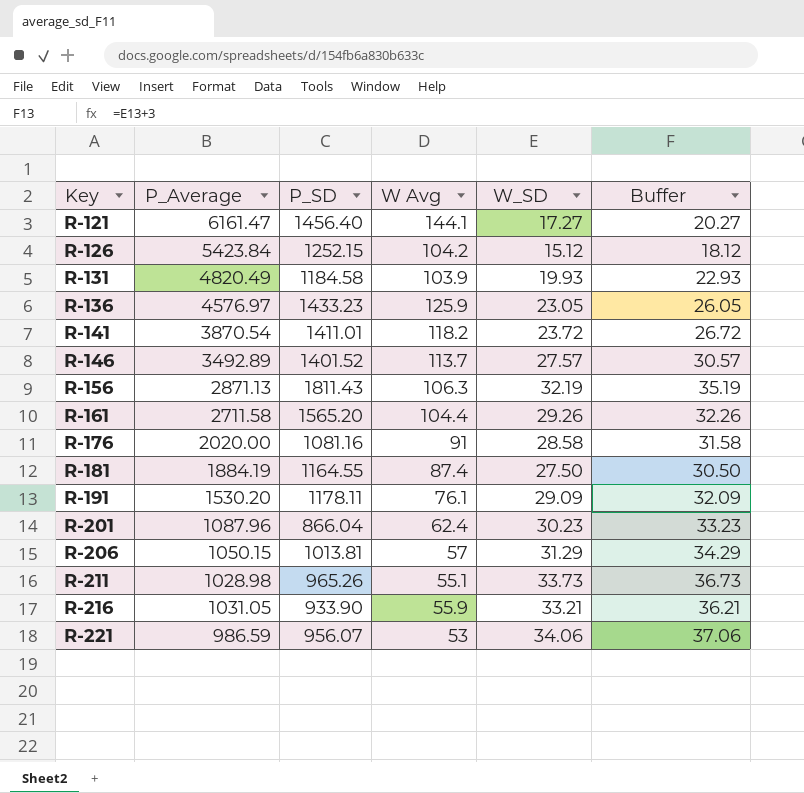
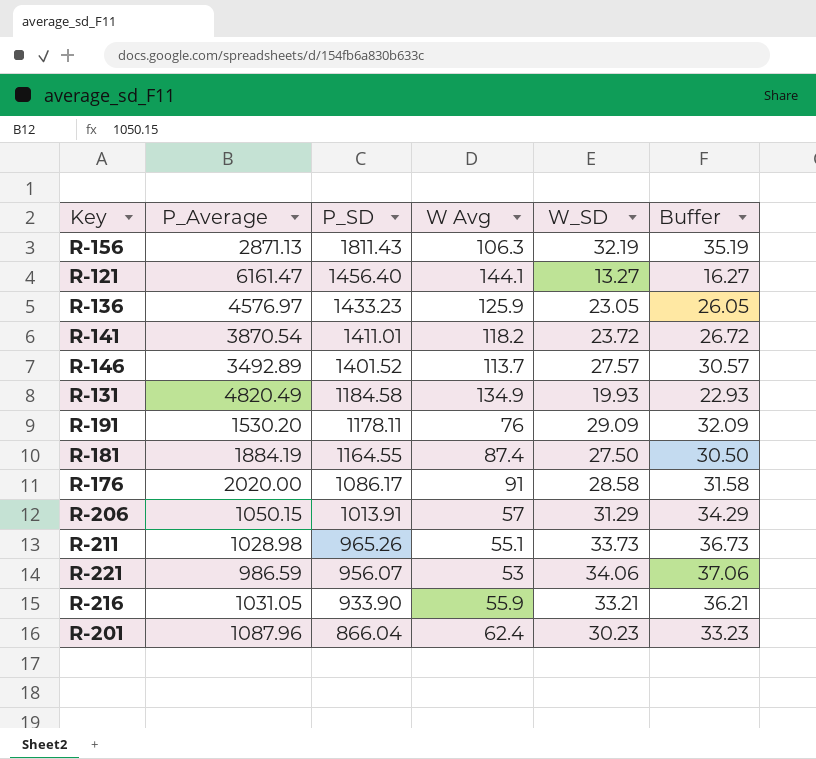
row order: Key ascending -> P_SD descending
row R-126: 5423.84 | 1252.15 | 104.2 | 15.12 | 18.12 -> none
row R-161: 2711.58 | 1565.20 | 104.4 | 29.26 | 32.26 -> none
R-121 | W_SD: 17.27 -> 13.27
R-121 | Buffer: 20.27 -> 16.27
R-131 | W Avg: 103.9 -> 134.9
R-191 | W Avg: 76.1 -> 76
R-176 | P_SD: 1081.16 -> 1086.17
R-206 | P_SD: 1013.81 -> 1013.91

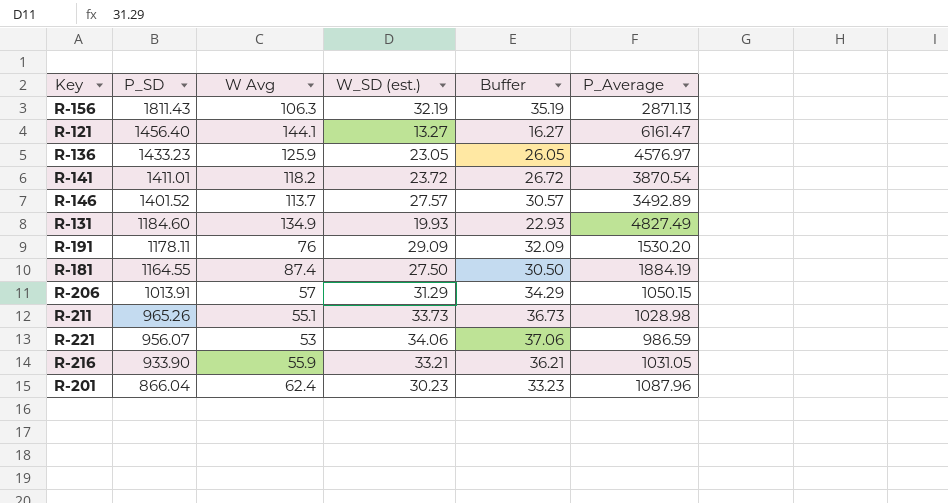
column name: W_SD -> W_SD (est.)
column P_Average | position: 2 -> 6
row R-176: 2020.00 | 1086.17 | 91 | 28.58 | 31.58 -> none
R-131 | P_SD: 1184.58 -> 1184.60
R-131 | P_Average: 4820.49 -> 4827.49

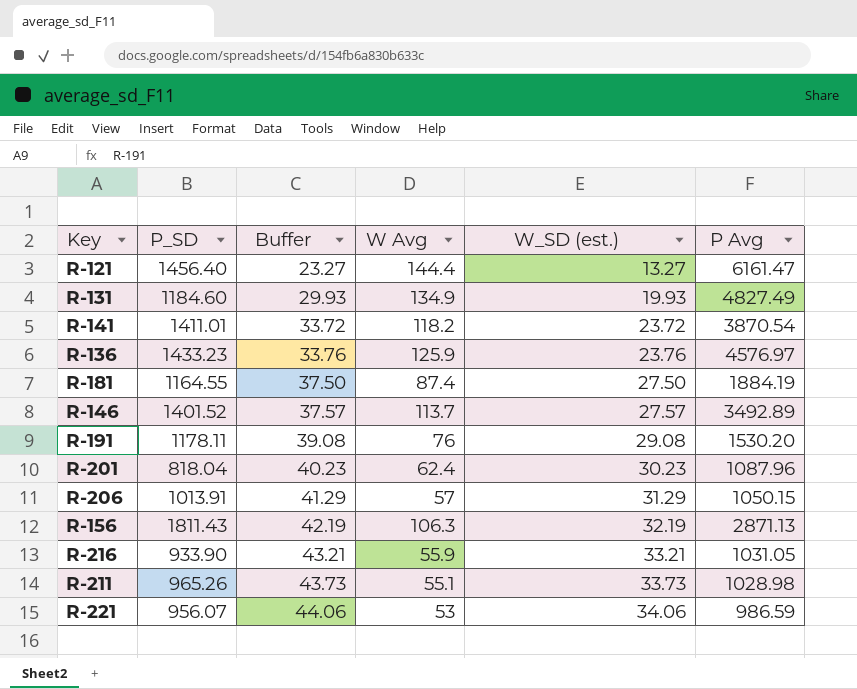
row order: P_SD descending -> Buffer ascending
column Buffer | formula: [W_SD (est.)] + 3 -> [W_SD (est.)] + 10
column Buffer | position: 5 -> 3
column name: P_Average -> P Avg
R-121 | W Avg: 144.1 -> 144.4
R-136 | W_SD (est.): 23.05 -> 23.76
R-191 | W_SD (est.): 29.09 -> 29.08
R-201 | P_SD: 866.04 -> 818.04

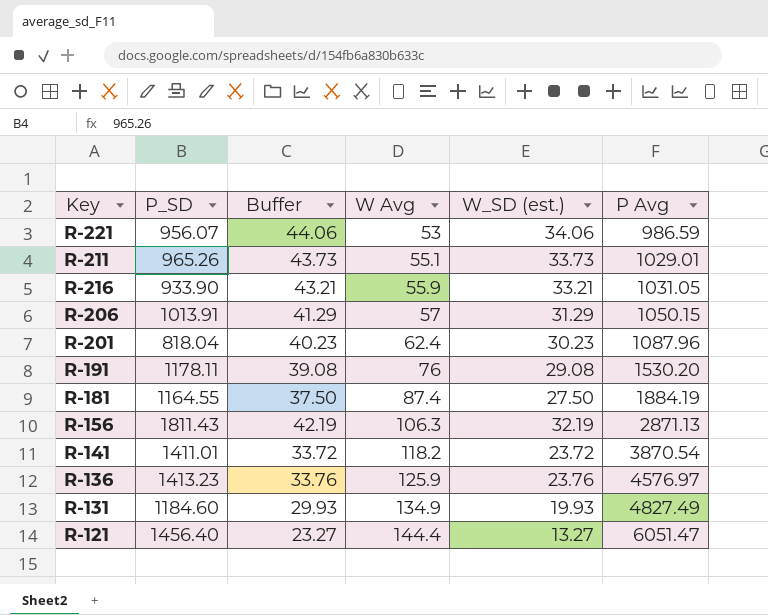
row order: Buffer ascending -> W Avg ascending
row R-146: 1401.52 | 37.57 | 113.7 | 27.57 | 3492.89 -> none
R-211 | P Avg: 1028.98 -> 1029.01
R-136 | P_SD: 1433.23 -> 1413.23
R-121 | P Avg: 6161.47 -> 6051.47

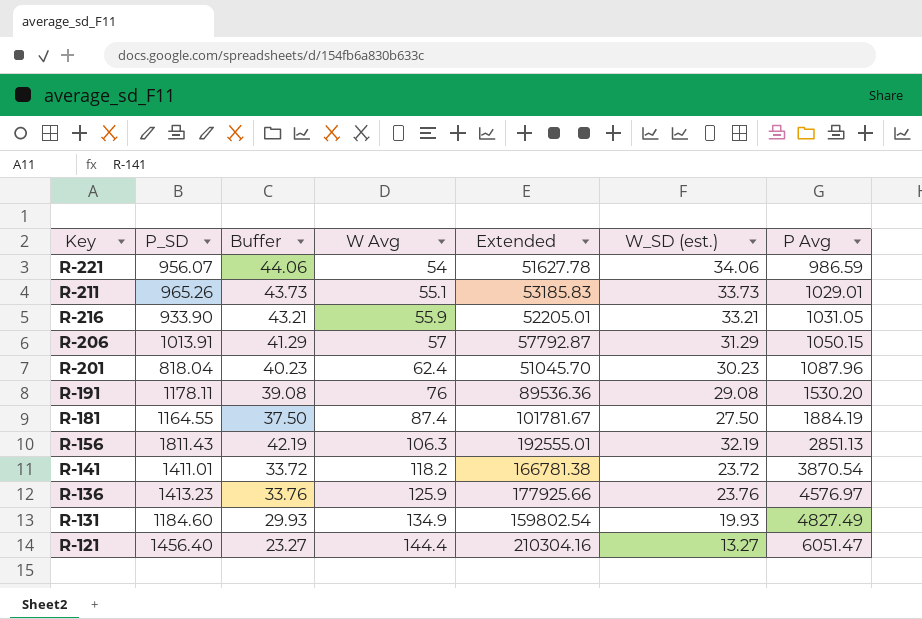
column Extended | formula: none -> [P_SD] * [W Avg]
R-221 | W Avg: 53 -> 54
R-156 | P Avg: 2871.13 -> 2851.13

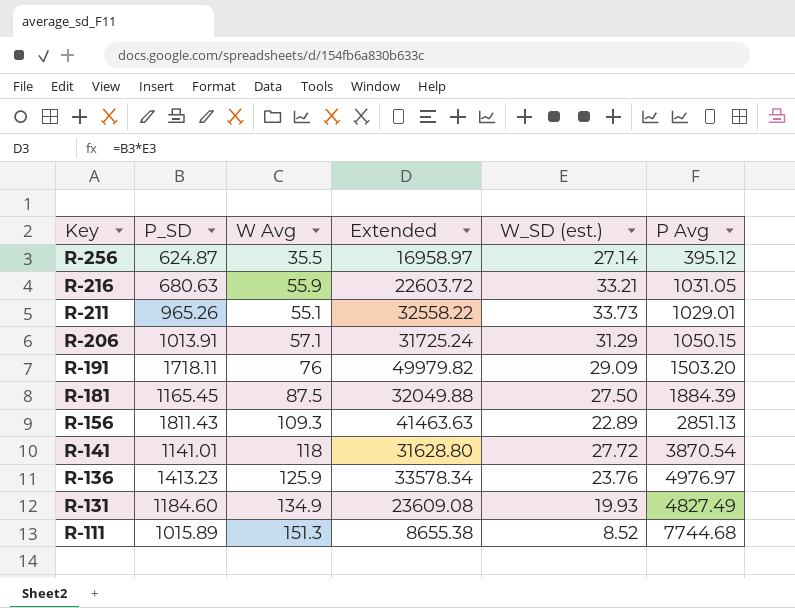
row order: W Avg ascending -> Key descending
column Buffer | formula: [W_SD (est.)] + 10 -> none
column Extended | formula: [P_SD] * [W Avg] -> [P_SD] * [W_SD (est.)]
row R-221: 956.07 | 44.06 | 54 | 51627.78 | 34.06 | 986.59 -> none
row R-201: 818.04 | 40.23 | 62.4 | 51045.70 | 30.23 | 1087.96 -> none
row R-121: 1456.40 | 23.27 | 144.4 | 210304.16 | 13.27 | 6051.47 -> none
row R-256: none -> 624.87 | 35.5 | 16958.97 | 27.14 | 395.12
R-216 | P_SD: 933.90 -> 680.63
R-206 | W Avg: 57 -> 57.1
R-191 | P_SD: 1178.11 -> 1718.11
R-191 | W_SD (est.): 29.08 -> 29.09
R-191 | P Avg: 1530.20 -> 1503.20
R-181 | P_SD: 1164.55 -> 1165.45
R-181 | W Avg: 87.4 -> 87.5
R-181 | P Avg: 1884.19 -> 1884.39
R-156 | W Avg: 106.3 -> 109.3
R-156 | W_SD (est.): 32.19 -> 22.89
R-141 | P_SD: 1411.01 -> 1141.01
R-141 | W Avg: 118.2 -> 118
R-141 | W_SD (est.): 23.72 -> 27.72
R-136 | P Avg: 4576.97 -> 4976.97
row R-111: none -> 1015.89 | 151.3 | 8655.38 | 8.52 | 7744.68

